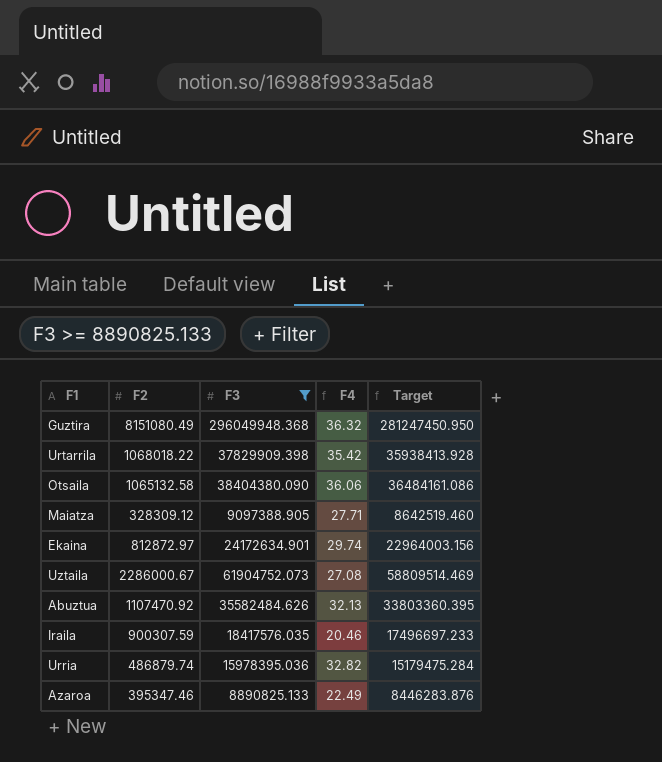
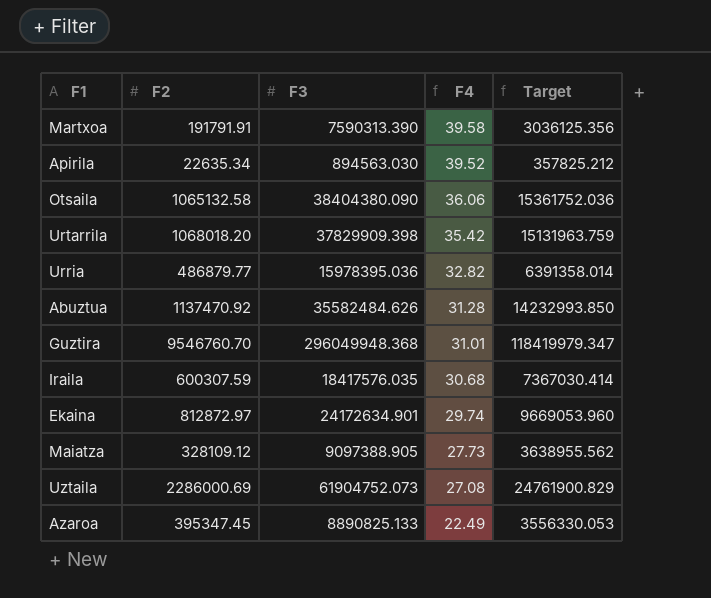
filter: F3 >= 8890825.133 -> none
row order: none -> F4 descending
column Target | formula: [F3] * 0.95 -> [F3] * 0.4
Urtarrila | F2: 1068018.22 -> 1068018.20
Urria | F2: 486879.74 -> 486879.77
Abuztua | F2: 1107470.92 -> 1137470.92
Abuztua | F4: 32.13 -> 31.28
Guztira | F2: 8151080.49 -> 9546760.70
Guztira | F4: 36.32 -> 31.01
Iraila | F2: 900307.59 -> 600307.59
Iraila | F4: 20.46 -> 30.68
Maiatza | F2: 328309.12 -> 328109.12
Maiatza | F4: 27.71 -> 27.73
Uztaila | F2: 2286000.67 -> 2286000.69
Azaroa | F2: 395347.46 -> 395347.45

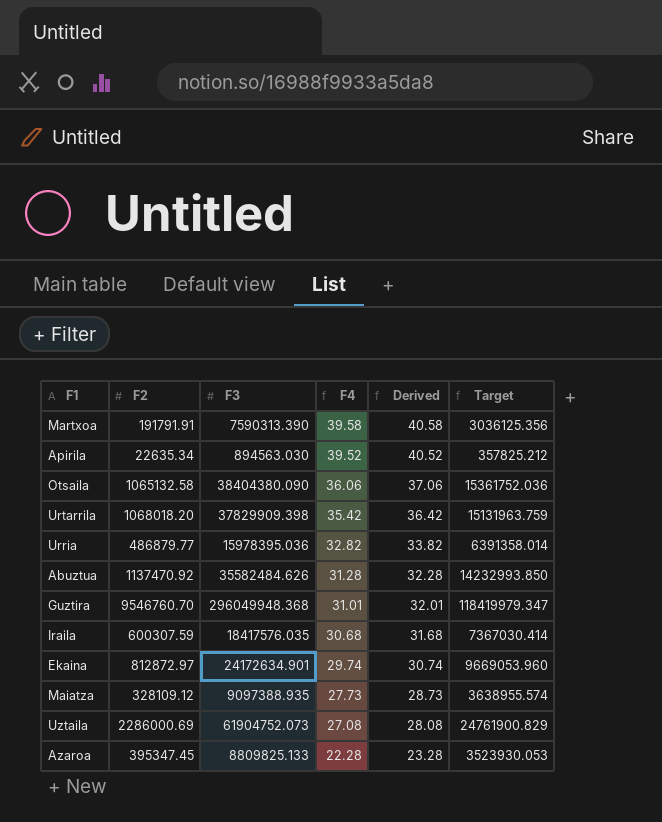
column Derived | formula: none -> [F4] + 1
Maiatza | F3: 9097388.905 -> 9097388.935
Maiatza | Target: 3638955.562 -> 3638955.574
Azaroa | F3: 8890825.133 -> 8809825.133
Azaroa | F4: 22.49 -> 22.28
Azaroa | Target: 3556330.053 -> 3523930.053

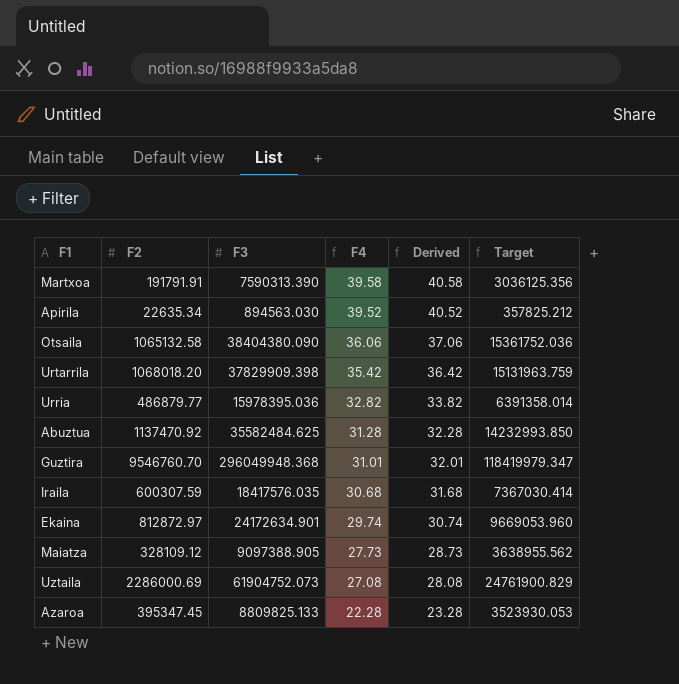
Abuztua | F3: 35582484.626 -> 35582484.625
Maiatza | F3: 9097388.935 -> 9097388.905
Maiatza | Target: 3638955.574 -> 3638955.562

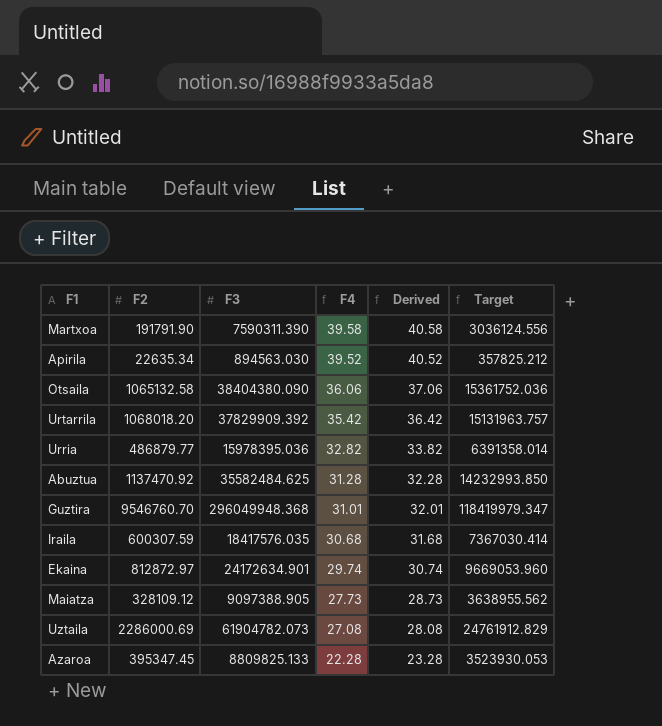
Martxoa | F2: 191791.91 -> 191791.90
Martxoa | F3: 7590313.390 -> 7590311.390
Martxoa | Target: 3036125.356 -> 3036124.556
Urtarrila | F3: 37829909.398 -> 37829909.392
Urtarrila | Target: 15131963.759 -> 15131963.757
Uztaila | F3: 61904752.073 -> 61904782.073
Uztaila | Target: 24761900.829 -> 24761912.829

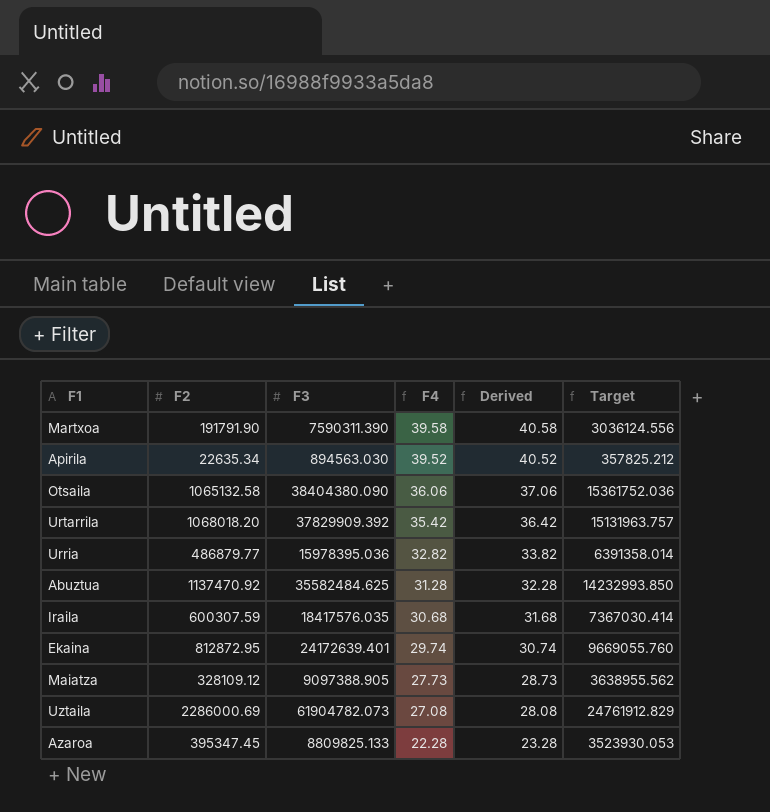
row Guztira: 9546760.70 | 296049948.368 | 31.01 | 32.01 | 118419979.347 -> none
Ekaina | F2: 812872.97 -> 812872.95
Ekaina | F3: 24172634.901 -> 24172639.401
Ekaina | Target: 9669053.960 -> 9669055.760

